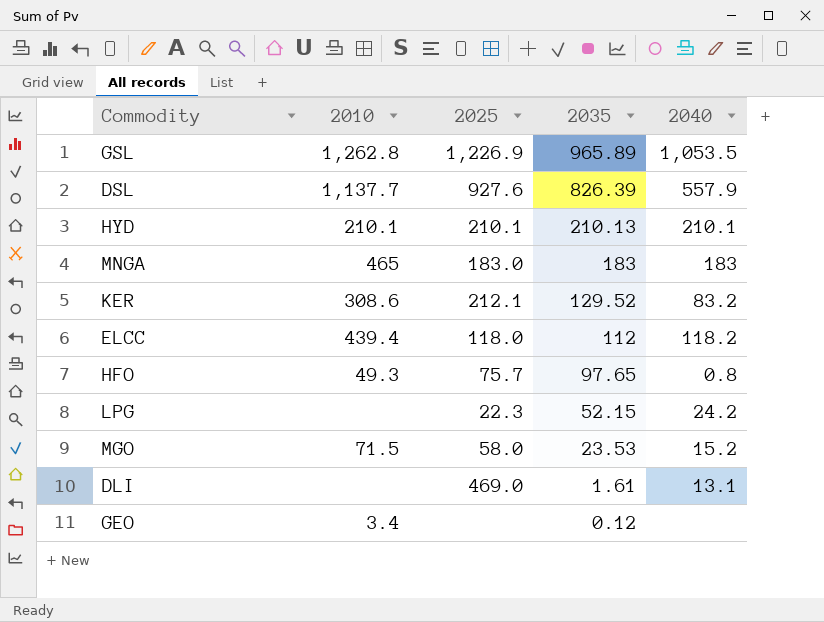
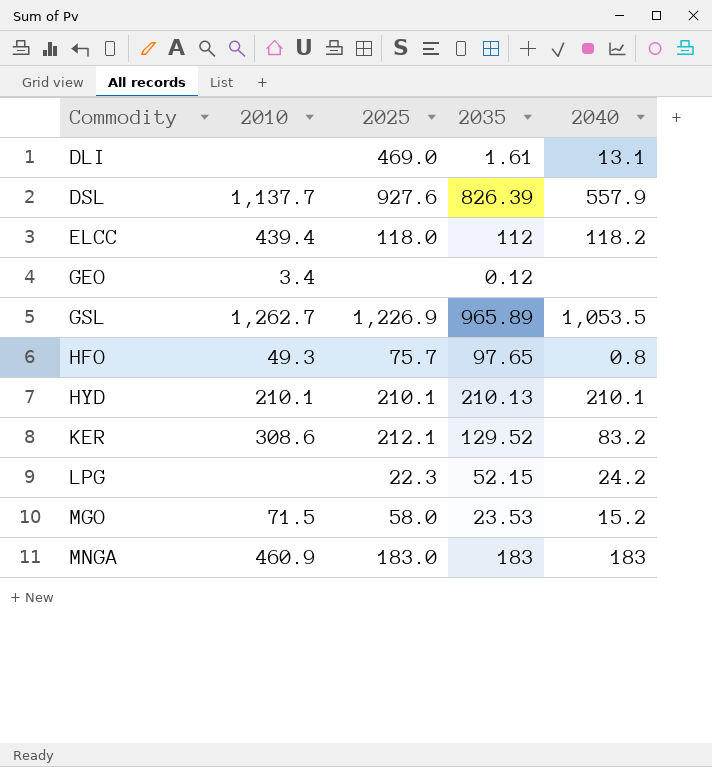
row order: 2035 descending -> Commodity ascending
GSL | 2010: 1,262.8 -> 1,262.7
MNGA | 2010: 465 -> 460.9

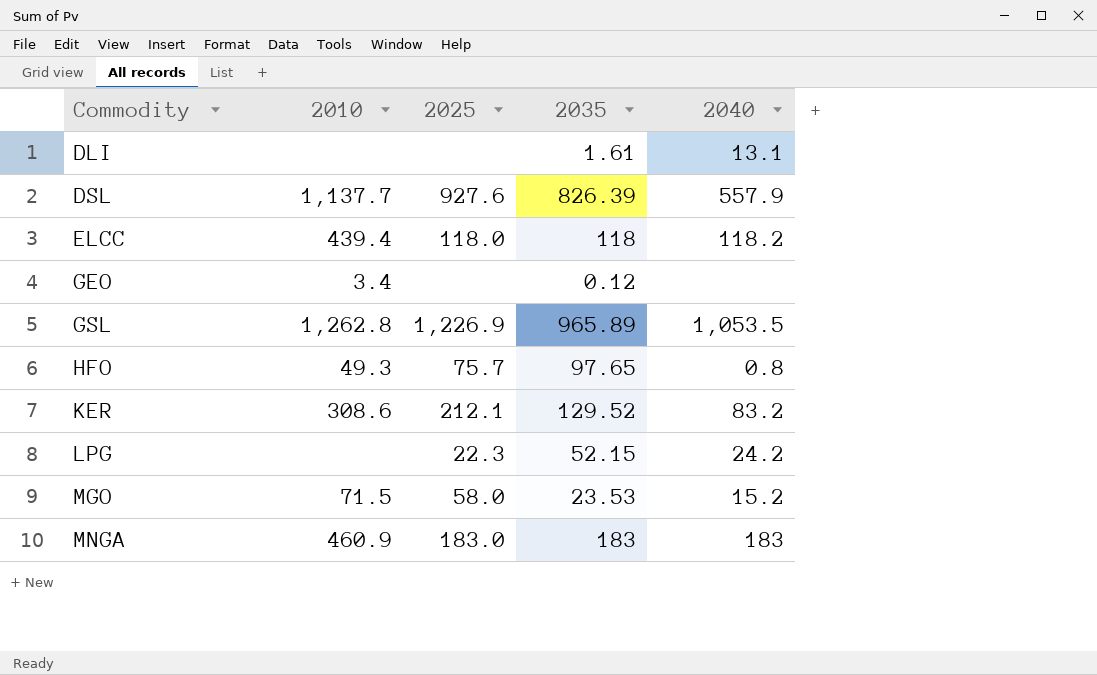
row HYD: 210.1 | 210.1 | 210.13 | 210.1 -> none
DLI | 2025: 469.0 -> none
ELCC | 2035: 112 -> 118
GSL | 2010: 1,262.7 -> 1,262.8

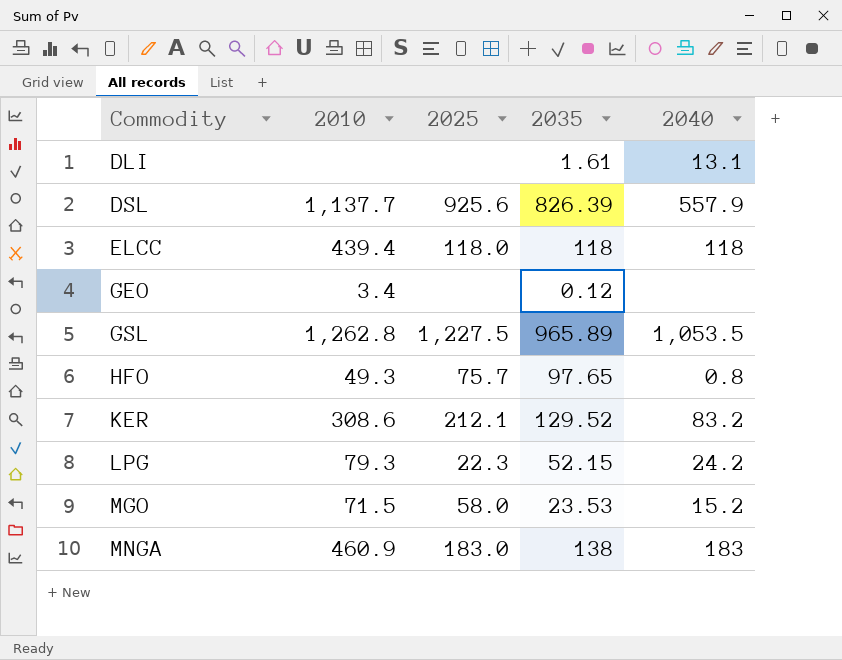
DSL | 2025: 927.6 -> 925.6
ELCC | 2040: 118.2 -> 118
GSL | 2025: 1,226.9 -> 1,227.5
LPG | 2010: none -> 79.3
MNGA | 2035: 183 -> 138

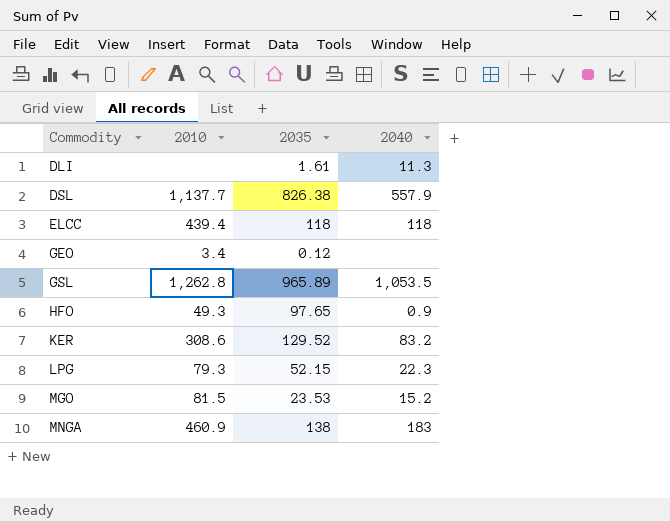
column 2025 | position: 3 -> none
DLI | 2040: 13.1 -> 11.3
DSL | 2035: 826.39 -> 826.38
HFO | 2040: 0.8 -> 0.9
LPG | 2040: 24.2 -> 22.3
MGO | 2010: 71.5 -> 81.5

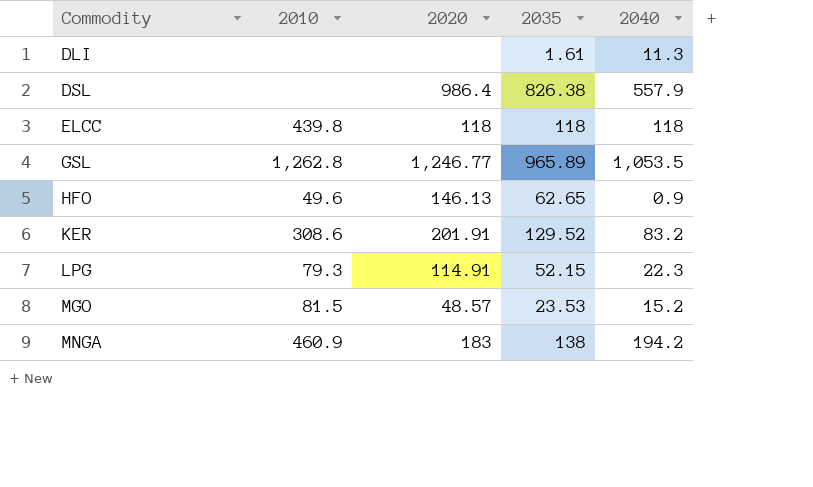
column 2020 | position: none -> 3
row GEO: 3.4 | 0.12 | none -> none
DSL | 2010: 1,137.7 -> none
ELCC | 2010: 439.4 -> 439.8
HFO | 2010: 49.3 -> 49.6
HFO | 2035: 97.65 -> 62.65
MNGA | 2040: 183 -> 194.2

